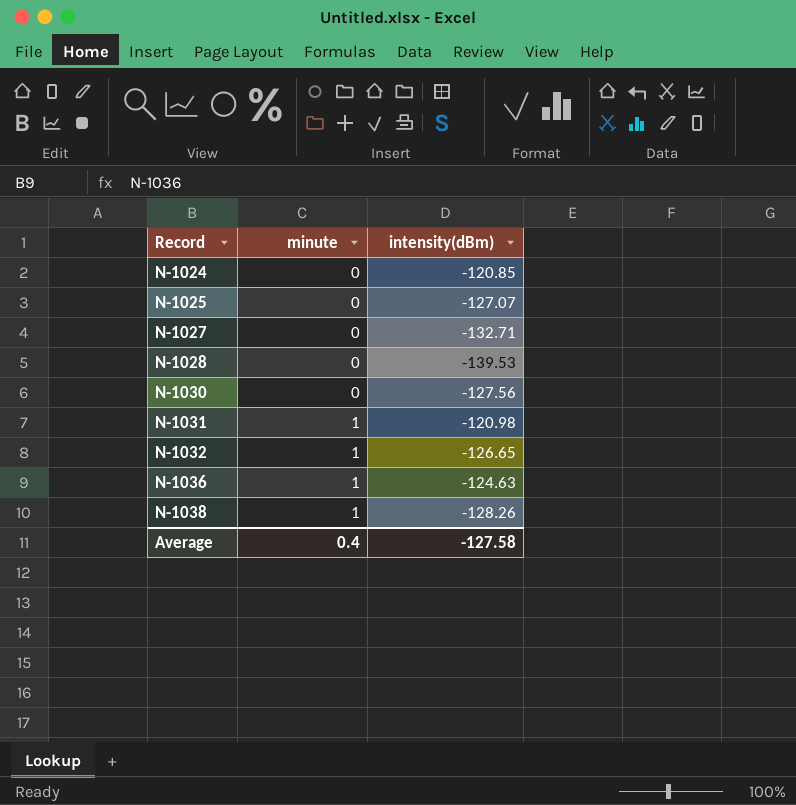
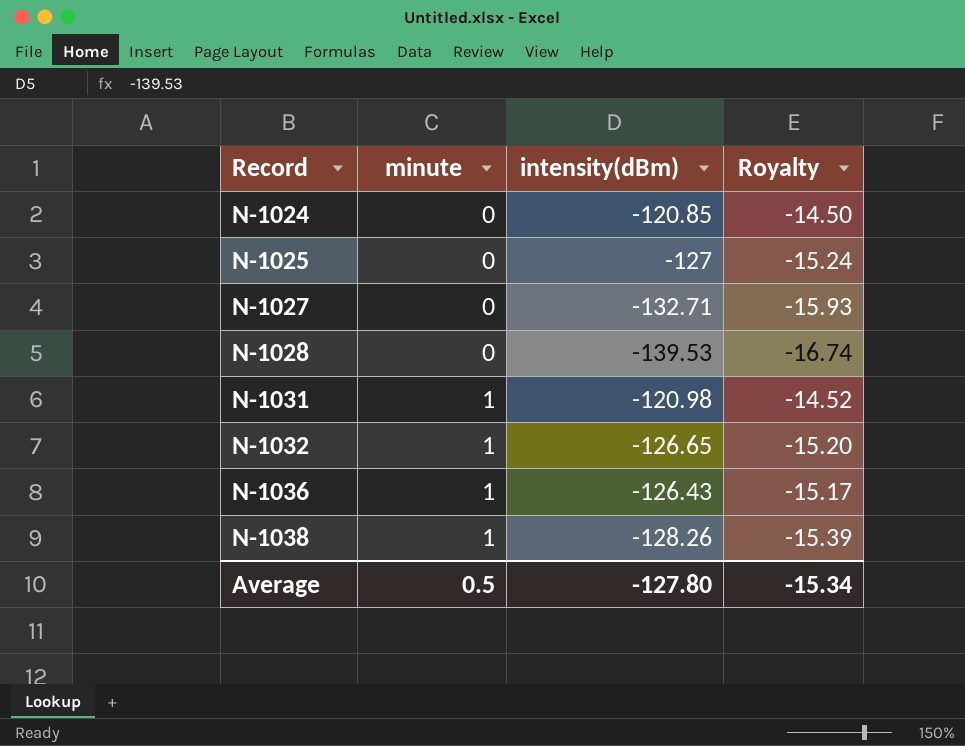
column Royalty | formula: none -> [intensity(dBm)] * 0.12
row N-1030: 0 | -127.56 -> none
N-1025 | intensity(dBm): -127.07 -> -127
N-1036 | intensity(dBm): -124.63 -> -126.43
Average | minute: 0.4 -> 0.5
Average | intensity(dBm): -127.58 -> -127.80

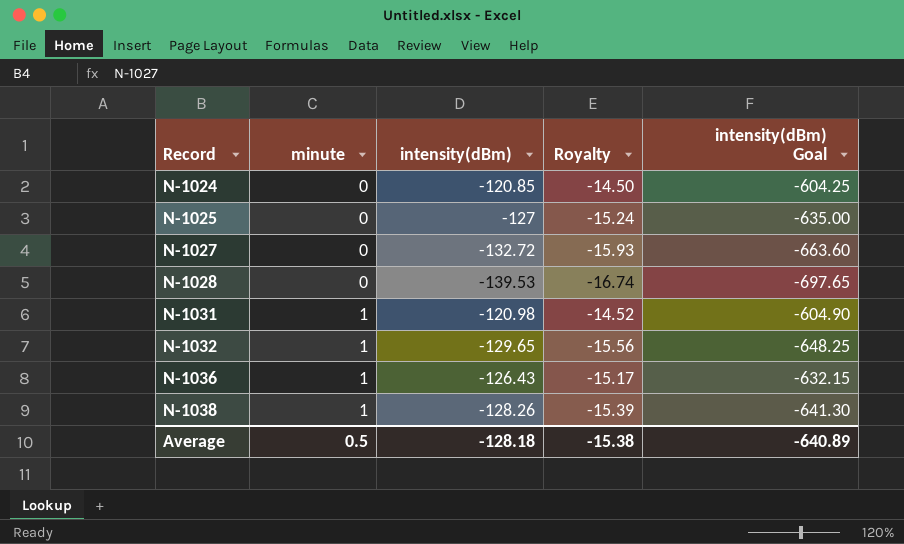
column intensity(dBm) Goal | formula: none -> [intensity(dBm)] * 5
N-1027 | intensity(dBm): -132.71 -> -132.72
N-1032 | intensity(dBm): -126.65 -> -129.65
N-1032 | Royalty: -15.20 -> -15.56
Average | intensity(dBm): -127.80 -> -128.18
Average | Royalty: -15.34 -> -15.38

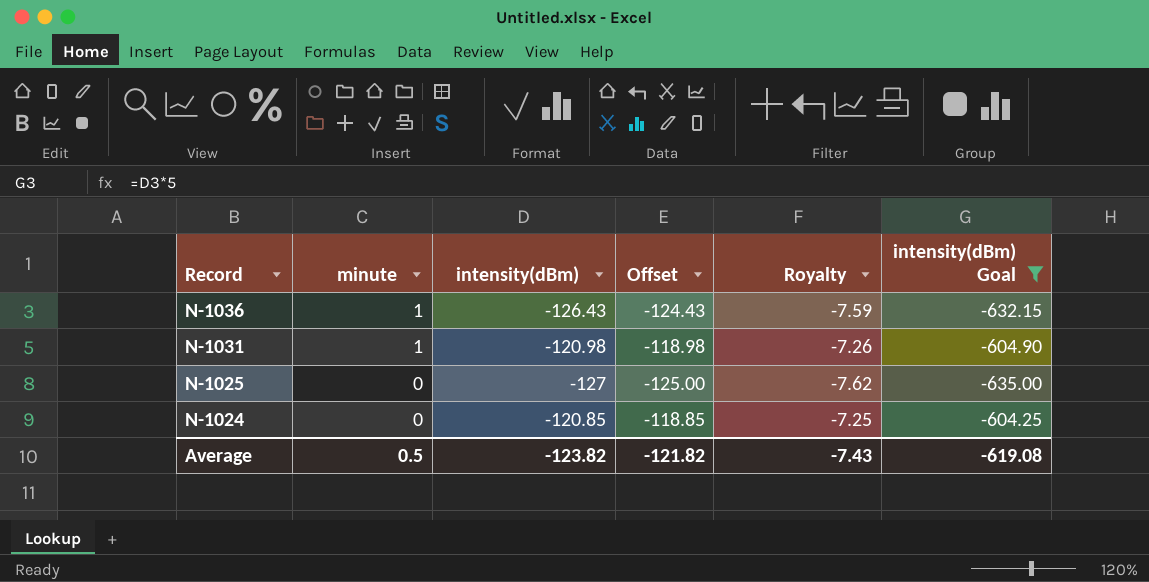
filter: none -> intensity(dBm) Goal >= -635.00
row order: Record ascending -> Record descending
column Offset | formula: none -> [intensity(dBm)] + 2
column Royalty | formula: [intensity(dBm)] * 0.12 -> [intensity(dBm)] * 0.06
Average | intensity(dBm): -128.18 -> -123.82
Average | Royalty: -15.38 -> -7.43
Average | intensity(dBm) Goal: -640.89 -> -619.08

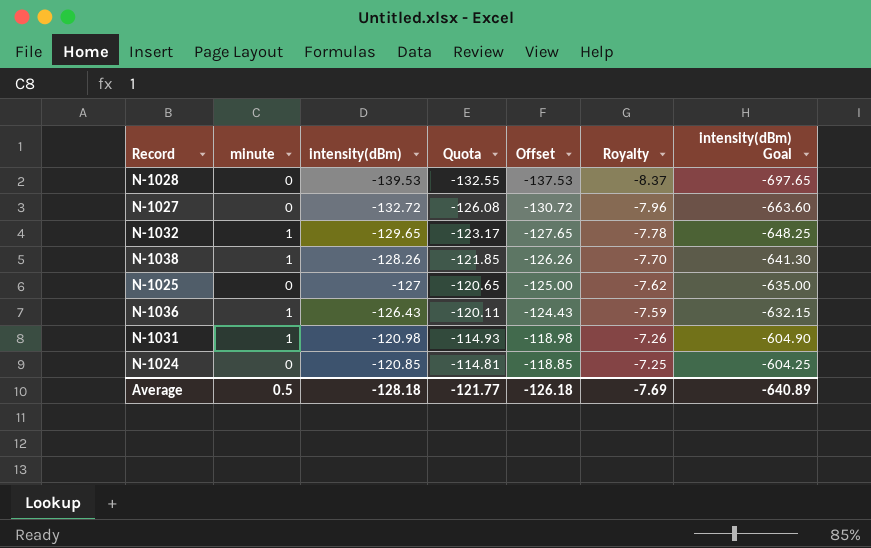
filter: intensity(dBm) Goal >= -635.00 -> none
row order: Record descending -> intensity(dBm) ascending
column Quota | formula: none -> [intensity(dBm)] * 0.95
Average | intensity(dBm): -123.82 -> -128.18
Average | Offset: -121.82 -> -126.18
Average | Royalty: -7.43 -> -7.69
Average | intensity(dBm) Goal: -619.08 -> -640.89

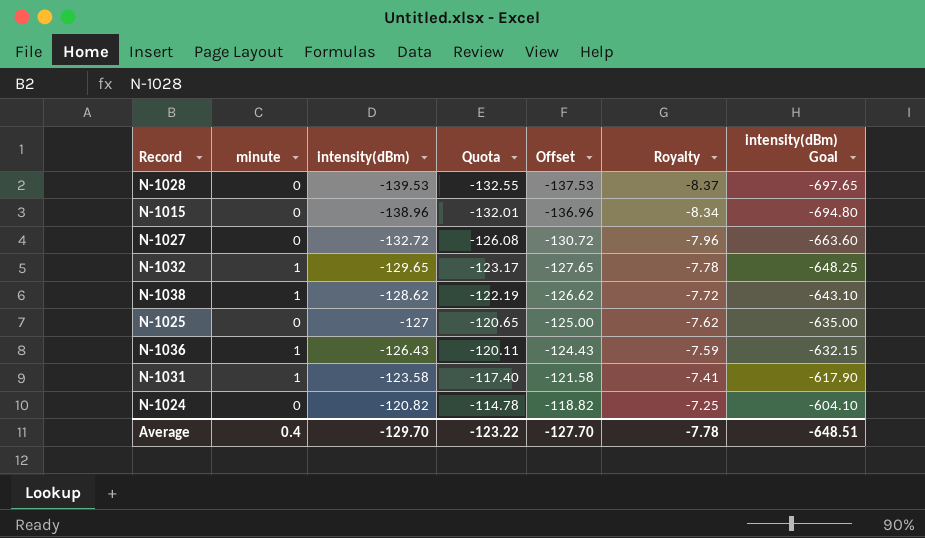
row N-1015: none -> 0 | -138.96 | -132.01 | -136.96 | -8.34 | -694.80
N-1038 | intensity(dBm): -128.26 -> -128.62
N-1038 | Quota: -121.85 -> -122.19
N-1038 | Offset: -126.26 -> -126.62
N-1038 | Royalty: -7.70 -> -7.72
N-1038 | intensity(dBm) Goal: -641.30 -> -643.10
N-1031 | intensity(dBm): -120.98 -> -123.58
N-1031 | Quota: -114.93 -> -117.40
N-1031 | Offset: -118.98 -> -121.58
N-1031 | Royalty: -7.26 -> -7.41
N-1031 | intensity(dBm) Goal: -604.90 -> -617.90
N-1024 | intensity(dBm): -120.85 -> -120.82
N-1024 | Quota: -114.81 -> -114.78
N-1024 | Offset: -118.85 -> -118.82
N-1024 | intensity(dBm) Goal: -604.25 -> -604.10
Average | minute: 0.5 -> 0.4
Average | intensity(dBm): -128.18 -> -129.70
Average | Quota: -121.77 -> -123.22
Average | Offset: -126.18 -> -127.70
Average | Royalty: -7.69 -> -7.78
Average | intensity(dBm) Goal: -640.89 -> -648.51

